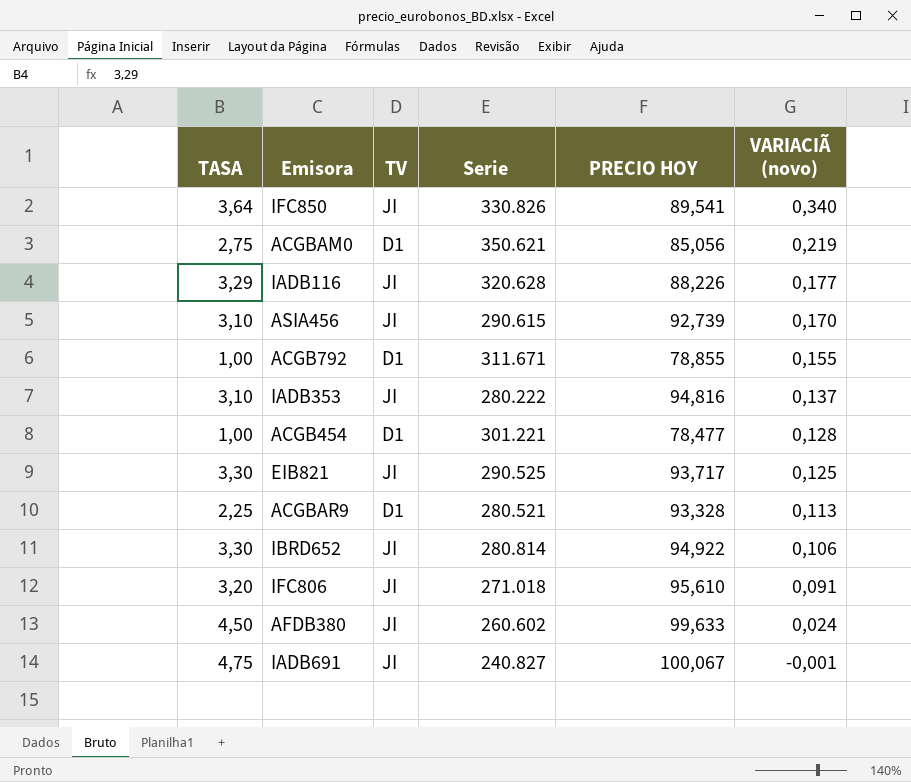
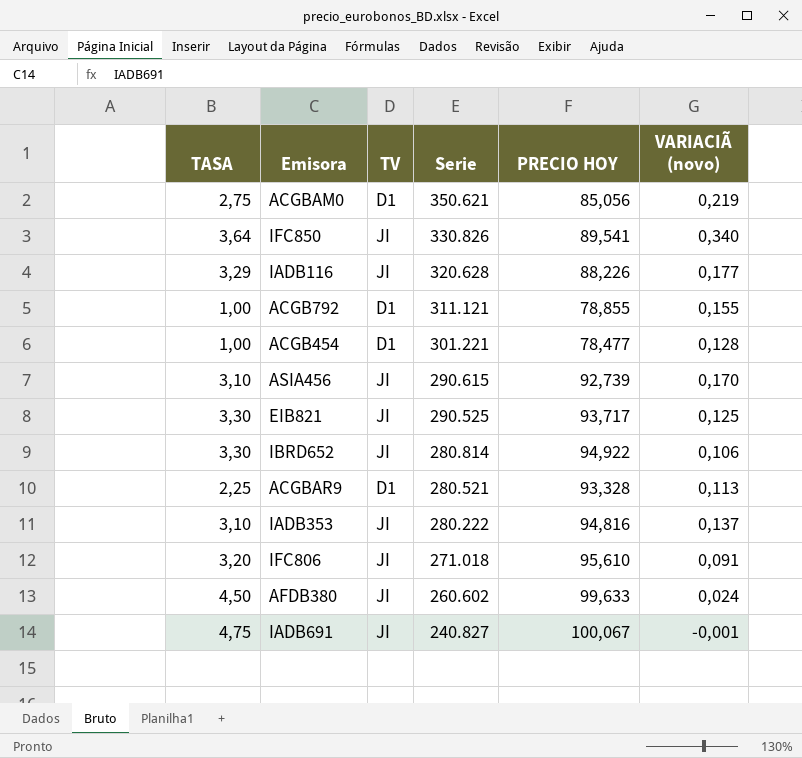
row order: VARIACIÃ (novo) descending -> Serie descending
ACGB792 | Serie: 311.671 -> 311.121

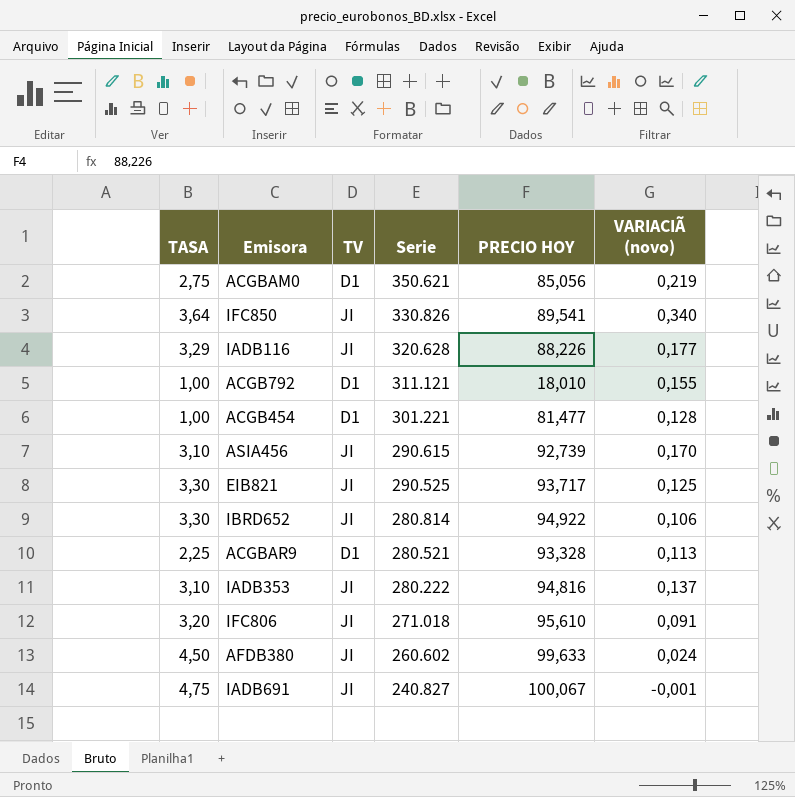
ACGB792 | PRECIO HOY: 78,855 -> 18,010
ACGB454 | PRECIO HOY: 78,477 -> 81,477

